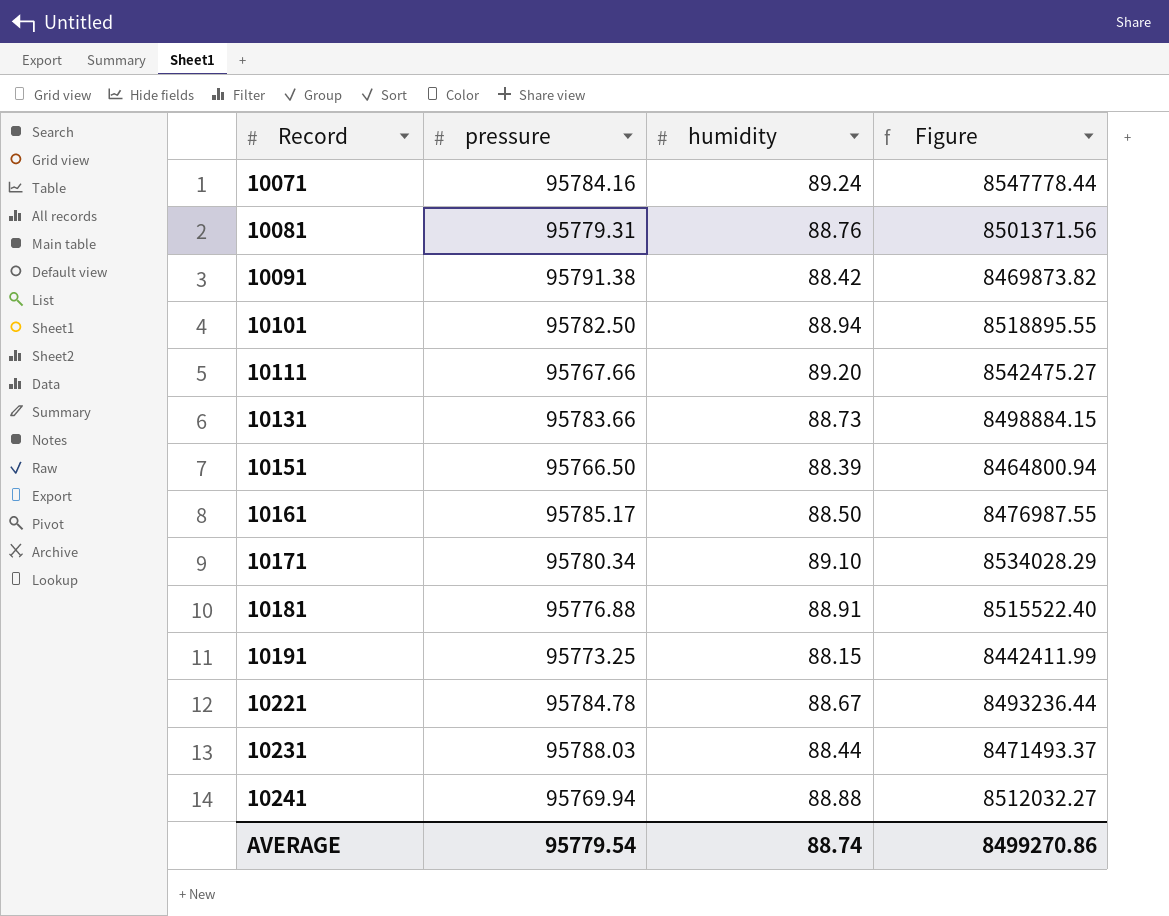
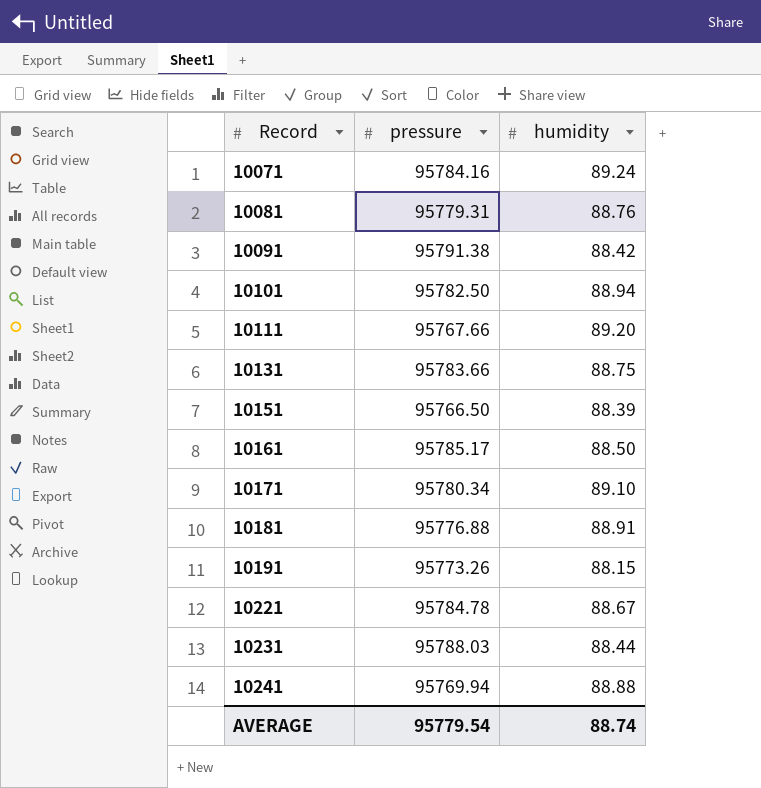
column Figure | formula: [pressure] * [humidity] -> none
10131 | humidity: 88.73 -> 88.75
10191 | pressure: 95773.25 -> 95773.26

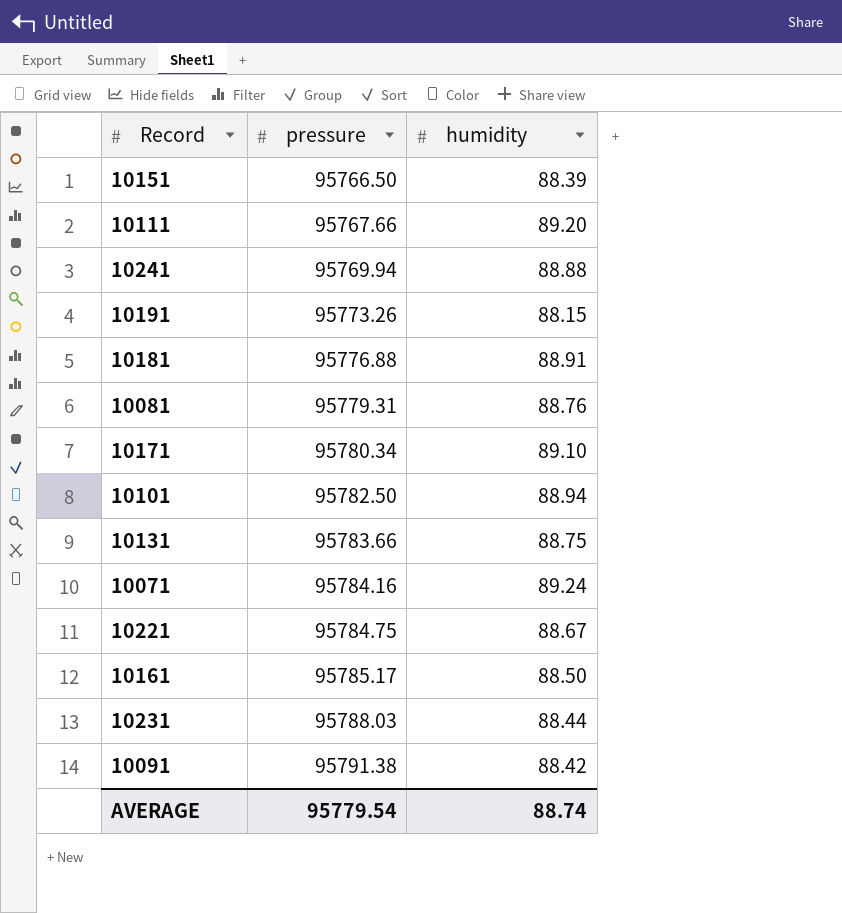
row order: Record ascending -> pressure ascending
10221 | pressure: 95784.78 -> 95784.75

